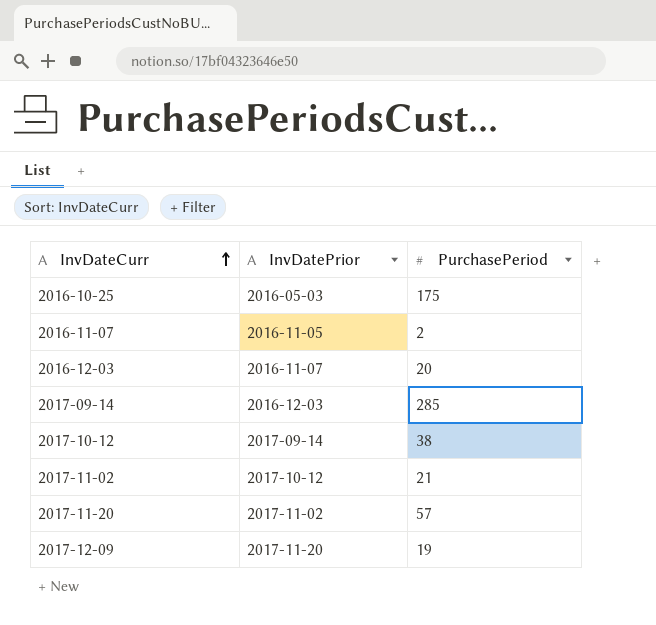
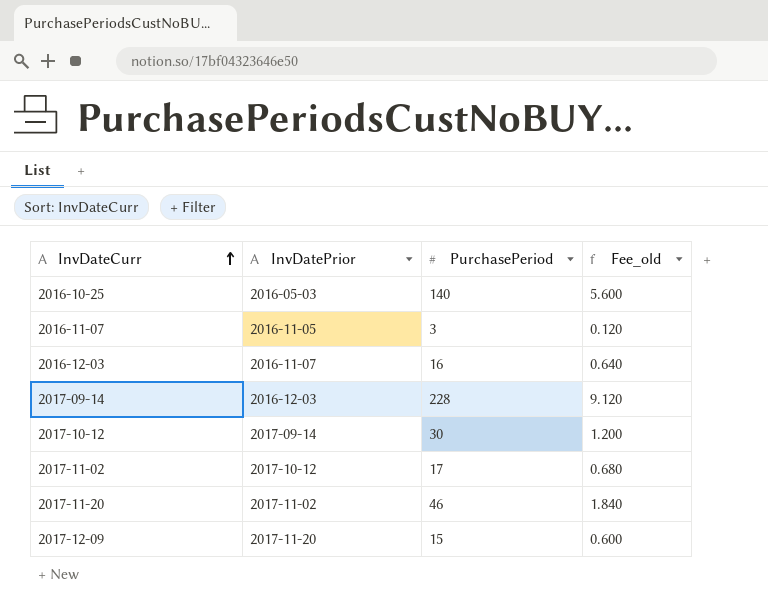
column Fee_old | formula: none -> [PurchasePeriod] * 0.04
2016-10-25 | PurchasePeriod: 175 -> 140
2016-11-07 | PurchasePeriod: 2 -> 3
2016-12-03 | PurchasePeriod: 20 -> 16
2017-09-14 | PurchasePeriod: 285 -> 228
2017-10-12 | PurchasePeriod: 38 -> 30
2017-11-02 | PurchasePeriod: 21 -> 17
2017-11-20 | PurchasePeriod: 57 -> 46
2017-12-09 | PurchasePeriod: 19 -> 15

